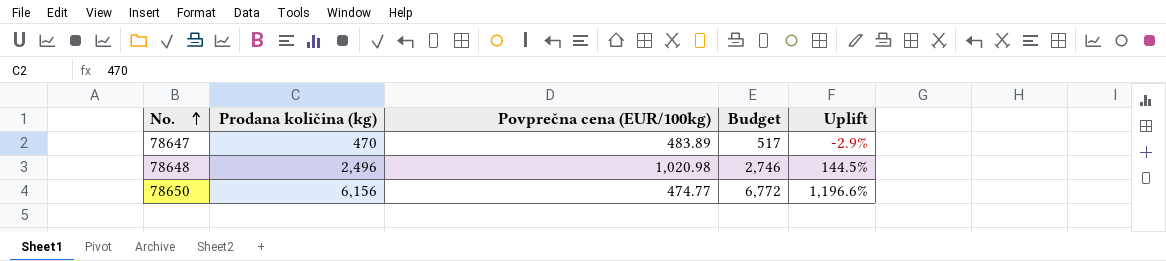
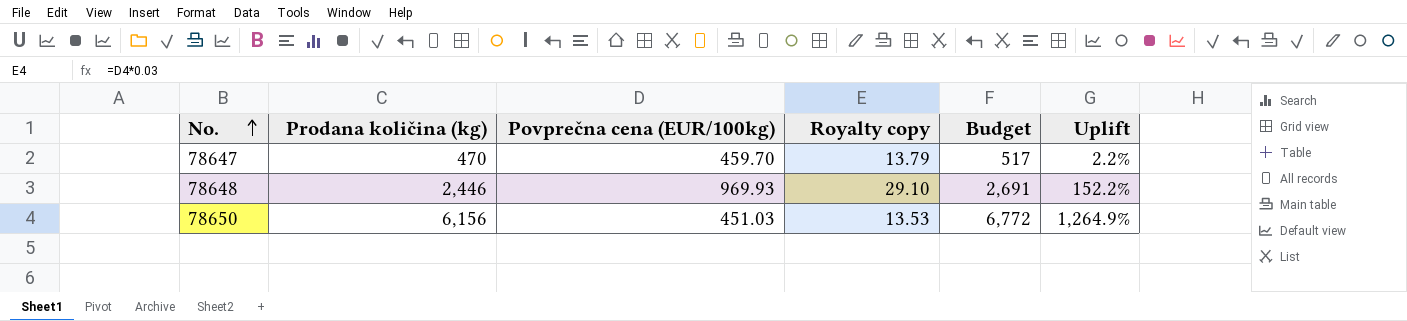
column Royalty copy | formula: none -> [Povprečna cena (EUR/100kg)] * 0.03
78647 | Povprečna cena (EUR/100kg): 483.89 -> 459.70
78647 | Uplift: -2.9% -> 2.2%
78648 | Prodana količina (kg): 2,496 -> 2,446
78648 | Povprečna cena (EUR/100kg): 1,020.98 -> 969.93
78648 | Budget: 2,746 -> 2,691
78648 | Uplift: 144.5% -> 152.2%
78650 | Povprečna cena (EUR/100kg): 474.77 -> 451.03
78650 | Uplift: 1,196.6% -> 1,264.9%

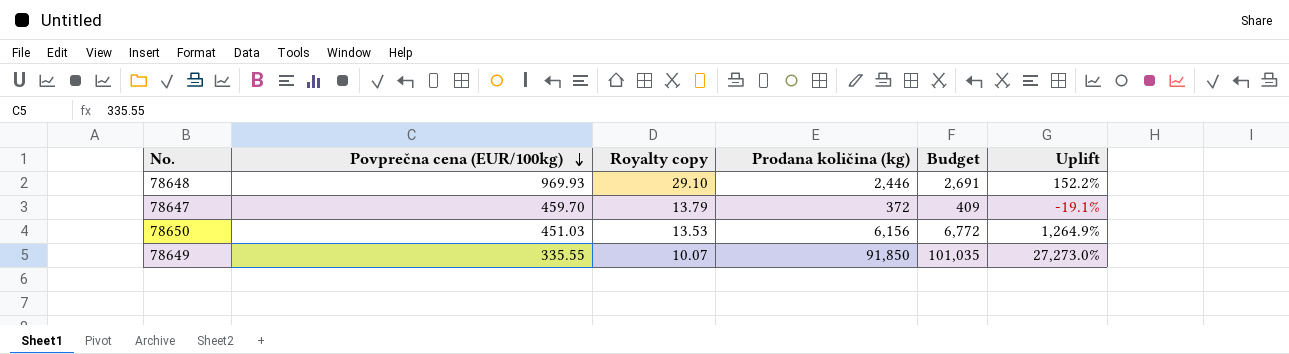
row order: No. ascending -> Povprečna cena (EUR/100kg) descending
column Prodana količina (kg) | position: 2 -> 4
78647 | Prodana količina (kg): 470 -> 372
78647 | Budget: 517 -> 409
78647 | Uplift: 2.2% -> -19.1%
row 78649: none -> 335.55 | 10.07 | 91,850 | 101,035 | 27,273.0%

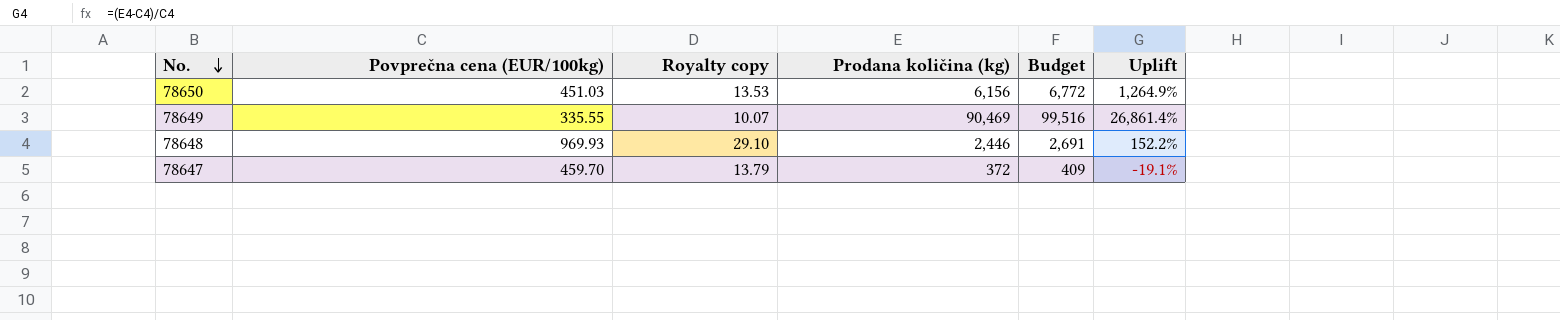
row order: Povprečna cena (EUR/100kg) descending -> No. descending
78649 | Prodana količina (kg): 91,850 -> 90,469
78649 | Budget: 101,035 -> 99,516
78649 | Uplift: 27,273.0% -> 26,861.4%

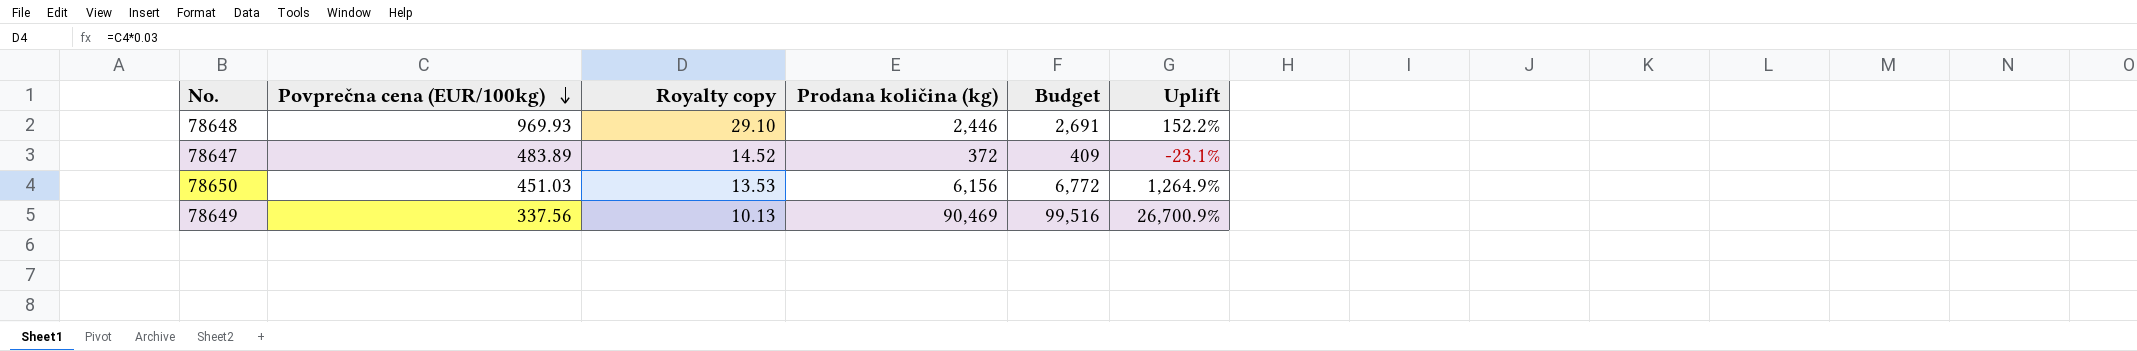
row order: No. descending -> Povprečna cena (EUR/100kg) descending
78647 | Povprečna cena (EUR/100kg): 459.70 -> 483.89
78647 | Royalty copy: 13.79 -> 14.52
78647 | Uplift: -19.1% -> -23.1%
78649 | Povprečna cena (EUR/100kg): 335.55 -> 337.56
78649 | Royalty copy: 10.07 -> 10.13
78649 | Uplift: 26,861.4% -> 26,700.9%

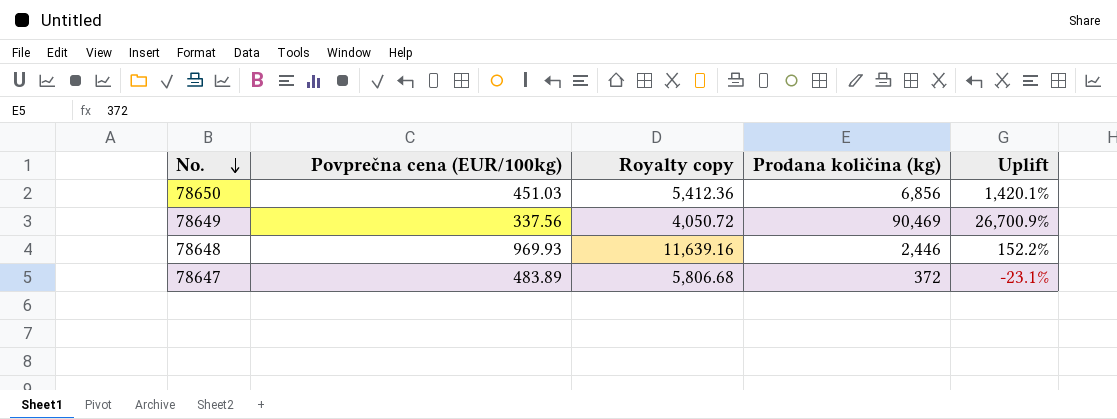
row order: Povprečna cena (EUR/100kg) descending -> No. descending
column Budget | formula: [Prodana količina (kg)] * 1.1 -> none
column Royalty copy | formula: [Povprečna cena (EUR/100kg)] * 0.03 -> [Povprečna cena (EUR/100kg)] * 12
78650 | Prodana količina (kg): 6,156 -> 6,856
78650 | Uplift: 1,264.9% -> 1,420.1%

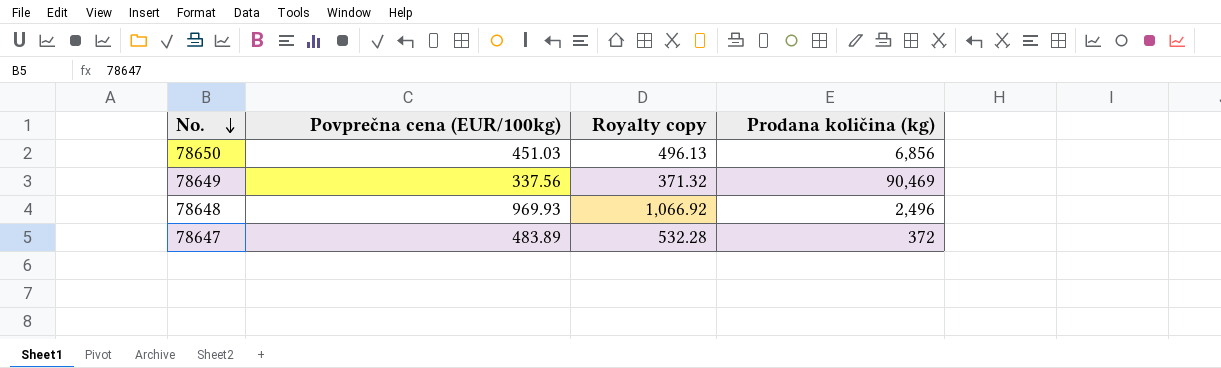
column Uplift | formula: ([Prodana količina (kg)] - [Povprečna cena (EUR/100kg)]) / [Povprečna cena (EUR/100kg)] -> none
column Royalty copy | formula: [Povprečna cena (EUR/100kg)] * 12 -> [Povprečna cena (EUR/100kg)] * 1.1
78648 | Prodana količina (kg): 2,446 -> 2,496

